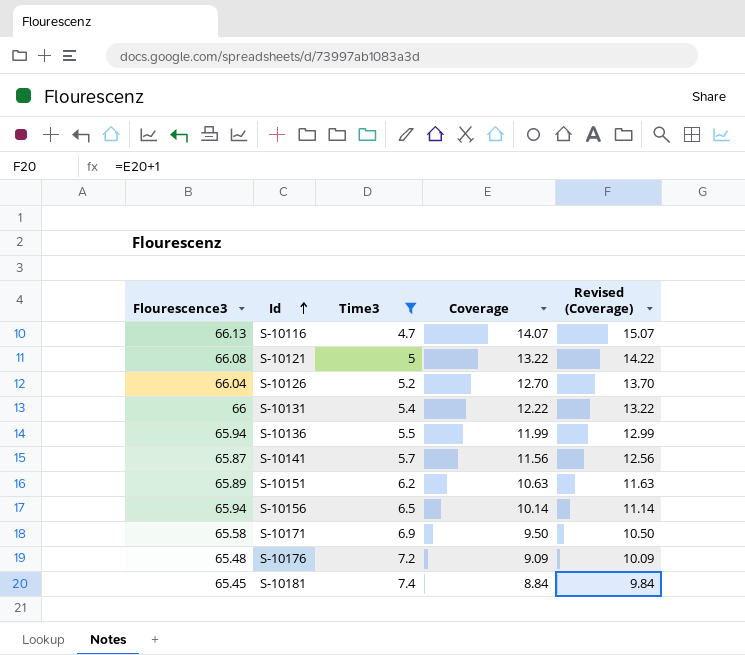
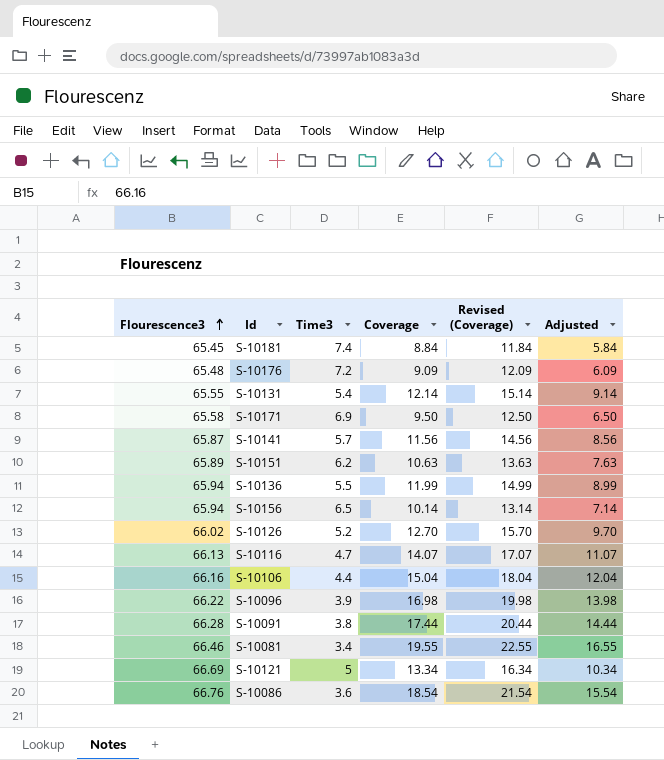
filter: Time3 >= 4.7 -> none
row order: Id ascending -> Flourescence3 ascending
column Revised (Coverage) | formula: [Coverage] + 1 -> [Coverage] + 3
column Adjusted | formula: none -> [Coverage] - 3
S-10131 | Flourescence3: 66 -> 65.55
S-10131 | Coverage: 12.22 -> 12.14
S-10126 | Flourescence3: 66.04 -> 66.02
S-10121 | Flourescence3: 66.08 -> 66.69
S-10121 | Coverage: 13.22 -> 13.34

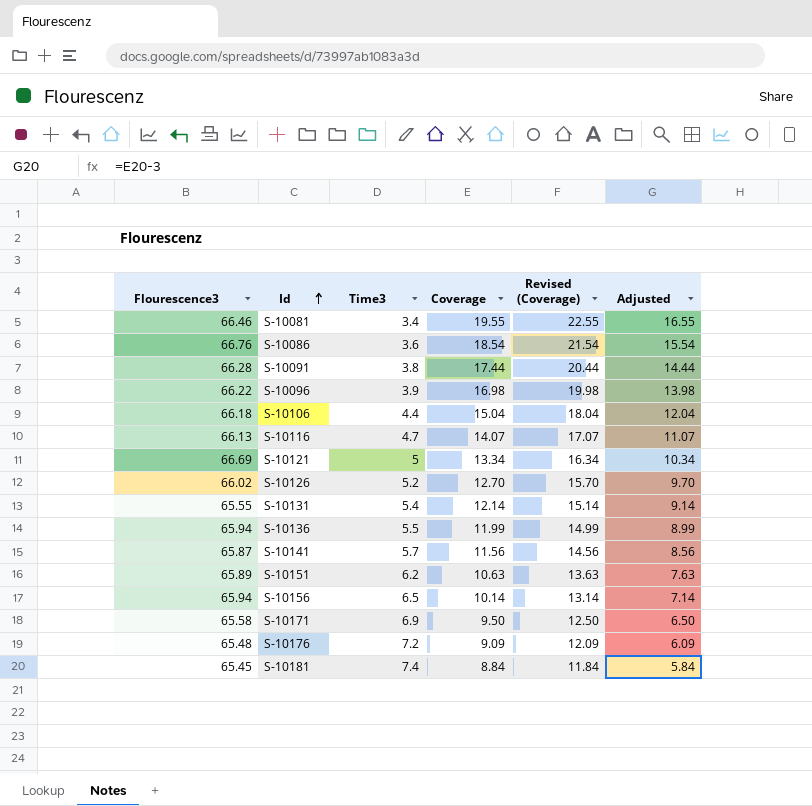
row order: Flourescence3 ascending -> Id ascending
S-10106 | Flourescence3: 66.16 -> 66.18

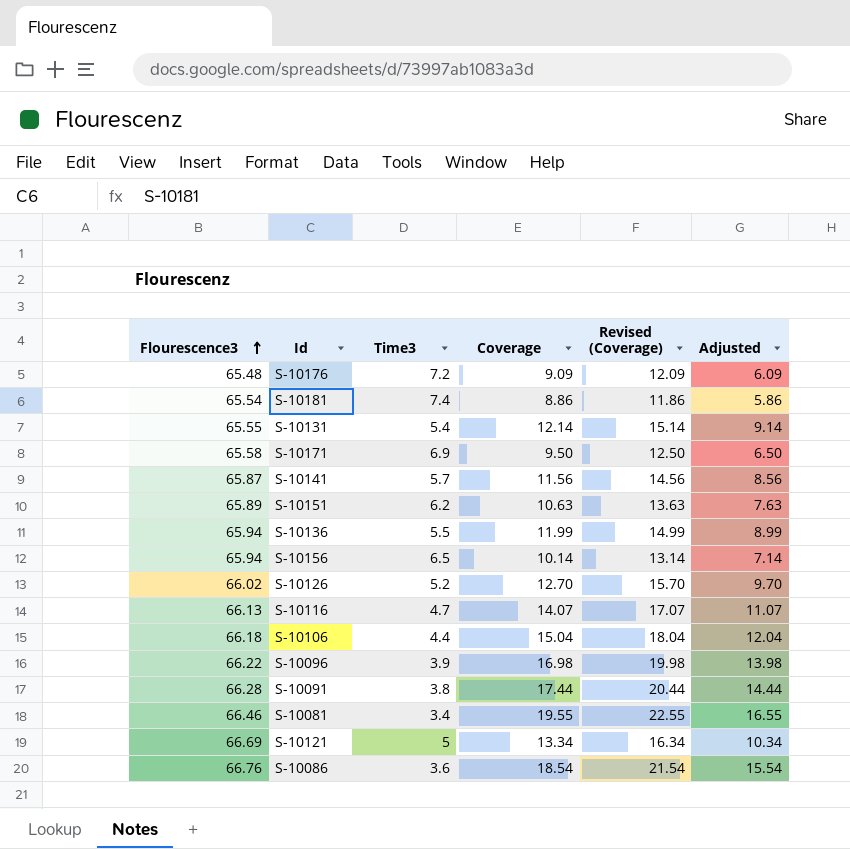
row order: Id ascending -> Flourescence3 ascending
S-10181 | Flourescence3: 65.45 -> 65.54
S-10181 | Coverage: 8.84 -> 8.86
S-10181 | Revised (Coverage): 11.84 -> 11.86
S-10181 | Adjusted: 5.84 -> 5.86

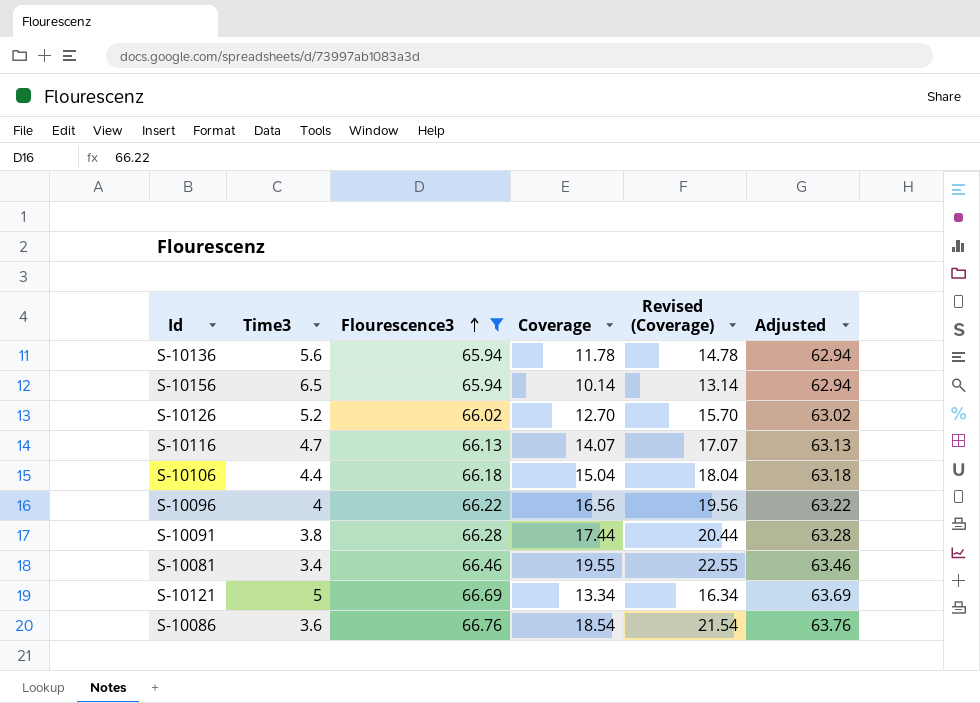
filter: none -> Flourescence3 >= 65.94
column Flourescence3 | position: 1 -> 3
column Adjusted | formula: [Coverage] - 3 -> [Flourescence3] - 3
S-10136 | Time3: 5.5 -> 5.6
S-10136 | Coverage: 11.99 -> 11.78
S-10136 | Revised (Coverage): 14.99 -> 14.78
S-10096 | Time3: 3.9 -> 4
S-10096 | Coverage: 16.98 -> 16.56
S-10096 | Revised (Coverage): 19.98 -> 19.56

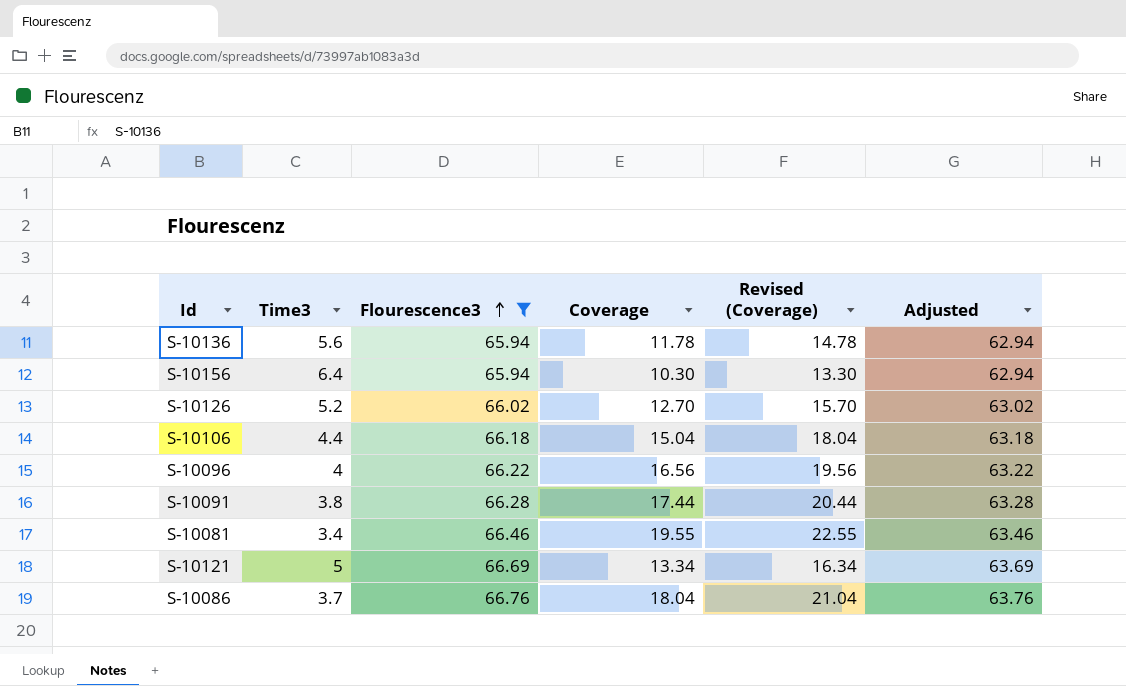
row S-10116: 4.7 | 66.13 | 14.07 | 17.07 | 63.13 -> none
S-10156 | Time3: 6.5 -> 6.4
S-10156 | Coverage: 10.14 -> 10.30
S-10156 | Revised (Coverage): 13.14 -> 13.30
S-10086 | Time3: 3.6 -> 3.7
S-10086 | Coverage: 18.54 -> 18.04
S-10086 | Revised (Coverage): 21.54 -> 21.04

